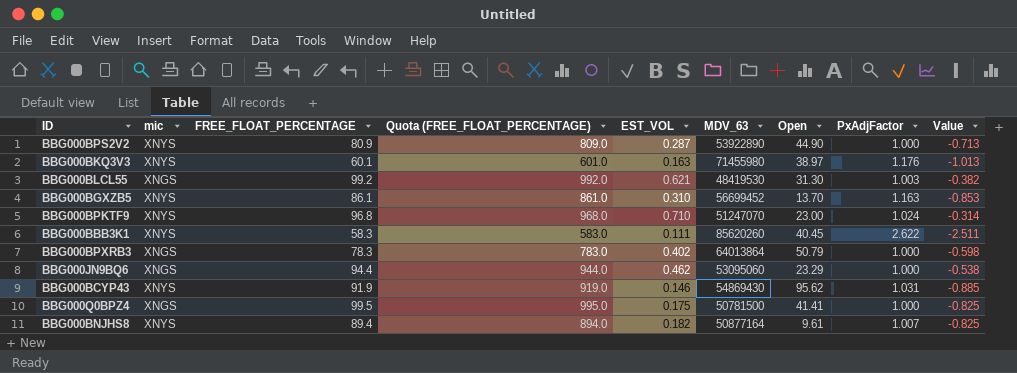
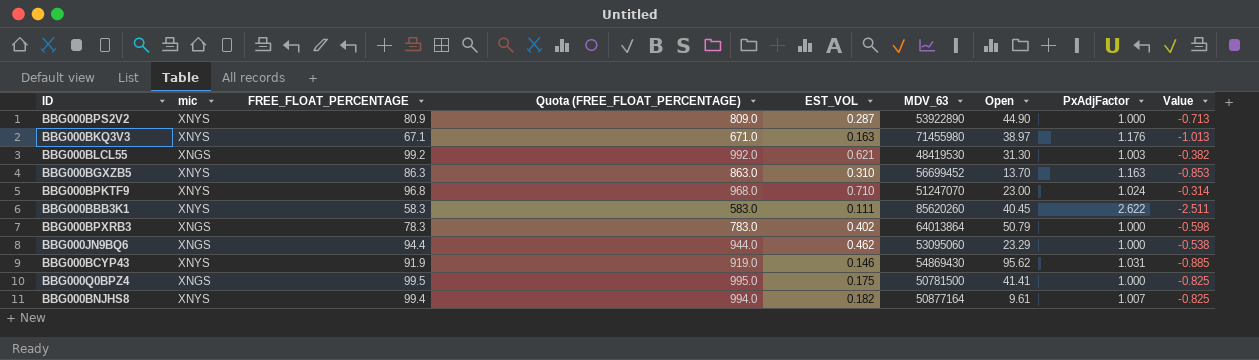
BBG000BKQ3V3 | FREE_FLOAT_PERCENTAGE: 60.1 -> 67.1
BBG000BKQ3V3 | Quota (FREE_FLOAT_PERCENTAGE): 601.0 -> 671.0
BBG000BGXZB5 | FREE_FLOAT_PERCENTAGE: 86.1 -> 86.3
BBG000BGXZB5 | Quota (FREE_FLOAT_PERCENTAGE): 861.0 -> 863.0
BBG000BNJHS8 | FREE_FLOAT_PERCENTAGE: 89.4 -> 99.4
BBG000BNJHS8 | Quota (FREE_FLOAT_PERCENTAGE): 894.0 -> 994.0

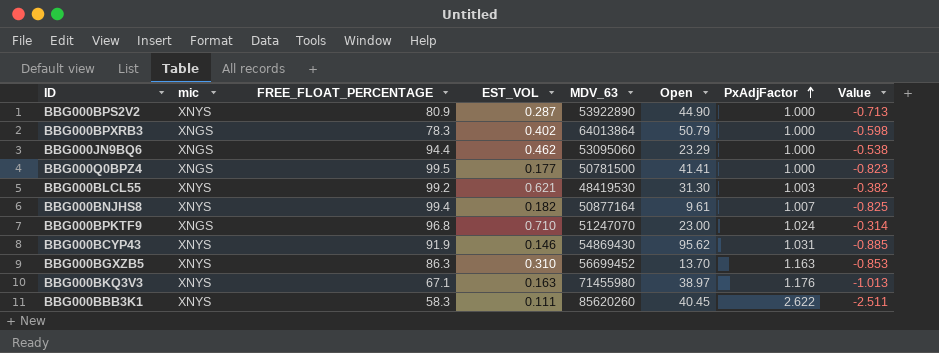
row order: none -> PxAdjFactor ascending
column Quota (FREE_FLOAT_PERCENTAGE) | formula: [FREE_FLOAT_PERCENTAGE] * 10 -> none
BBG000Q0BPZ4 | EST_VOL: 0.175 -> 0.177
BBG000Q0BPZ4 | Value: -0.825 -> -0.823
BBG000BLCL55 | mic: XNGS -> XNYS
BBG000BPKTF9 | mic: XNYS -> XNGS

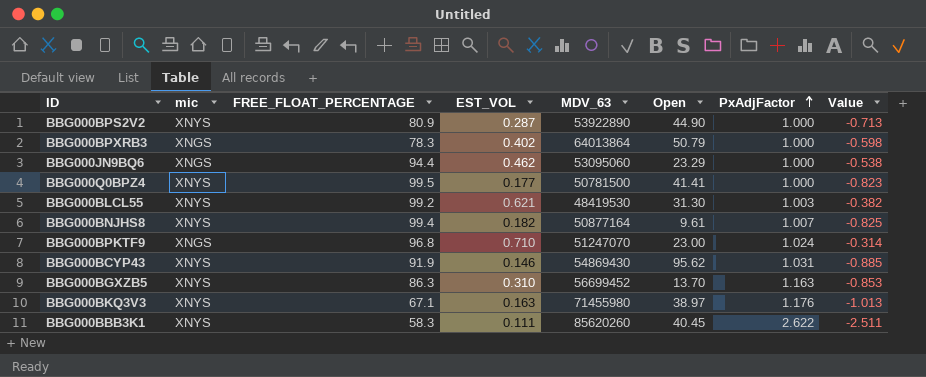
BBG000Q0BPZ4 | mic: XNGS -> XNYS

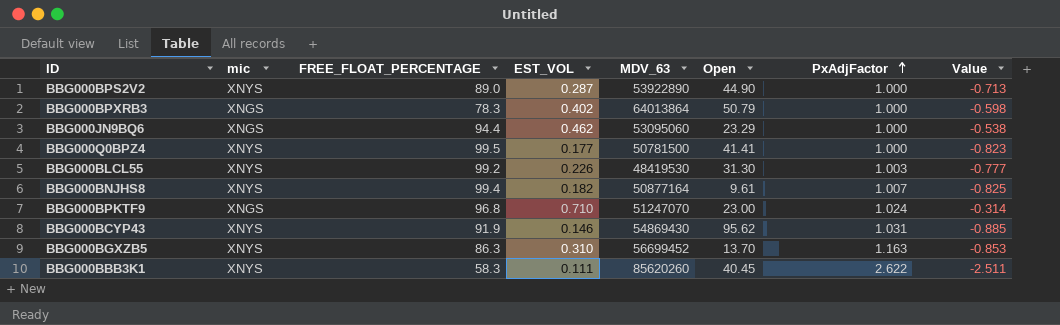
row BBG000BKQ3V3: XNYS | 67.1 | 0.163 | 71455980 | 38.97 | 1.176 | -1.013 -> none
BBG000BPS2V2 | FREE_FLOAT_PERCENTAGE: 80.9 -> 89.0
BBG000BLCL55 | EST_VOL: 0.621 -> 0.226
BBG000BLCL55 | Value: -0.382 -> -0.777

